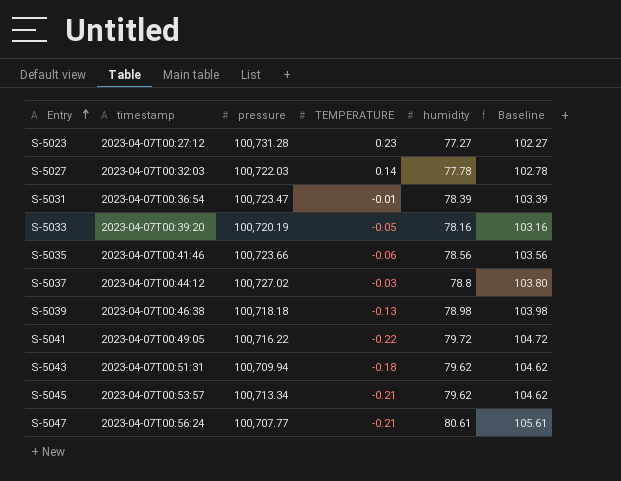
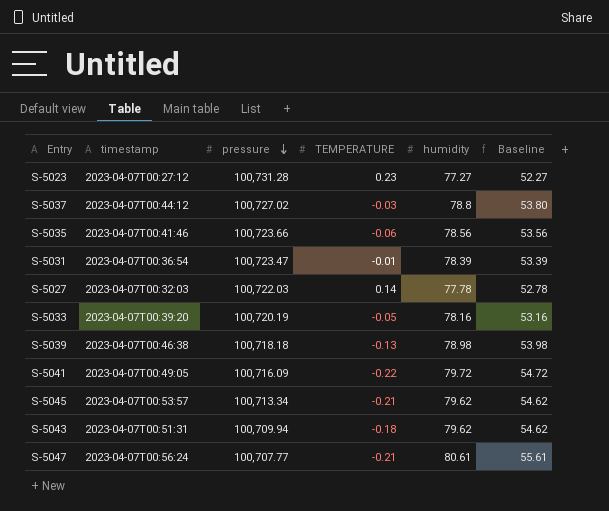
row order: Entry ascending -> pressure descending
column Baseline | formula: [humidity] + 25 -> [humidity] - 25
S-5041 | pressure: 100,716.22 -> 100,716.09

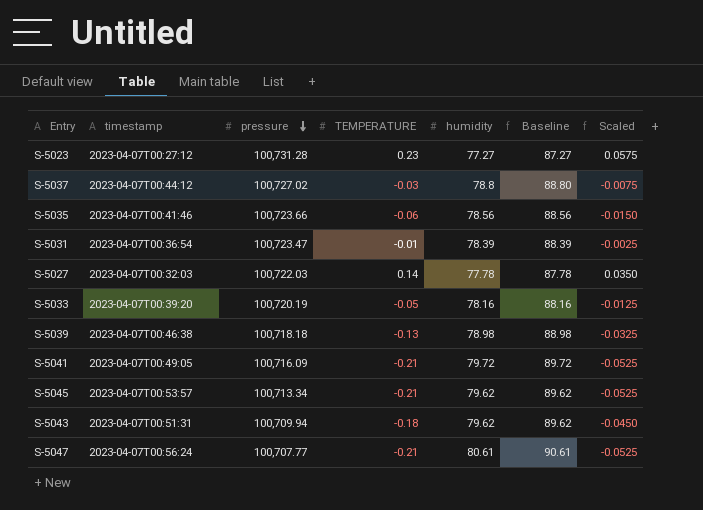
column Baseline | formula: [humidity] - 25 -> [humidity] + 10
column Scaled | formula: none -> [TEMPERATURE] * 0.25
S-5041 | TEMPERATURE: -0.22 -> -0.21

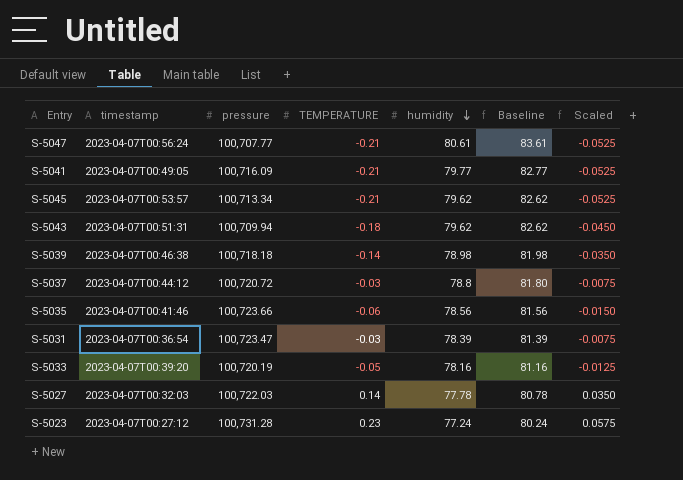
row order: pressure descending -> humidity descending
column Baseline | formula: [humidity] + 10 -> [humidity] + 3
S-5041 | humidity: 79.72 -> 79.77
S-5039 | TEMPERATURE: -0.13 -> -0.14
S-5039 | Scaled: -0.0325 -> -0.0350
S-5037 | pressure: 100,727.02 -> 100,720.72
S-5031 | TEMPERATURE: -0.01 -> -0.03
S-5031 | Scaled: -0.0025 -> -0.0075
S-5023 | humidity: 77.27 -> 77.24

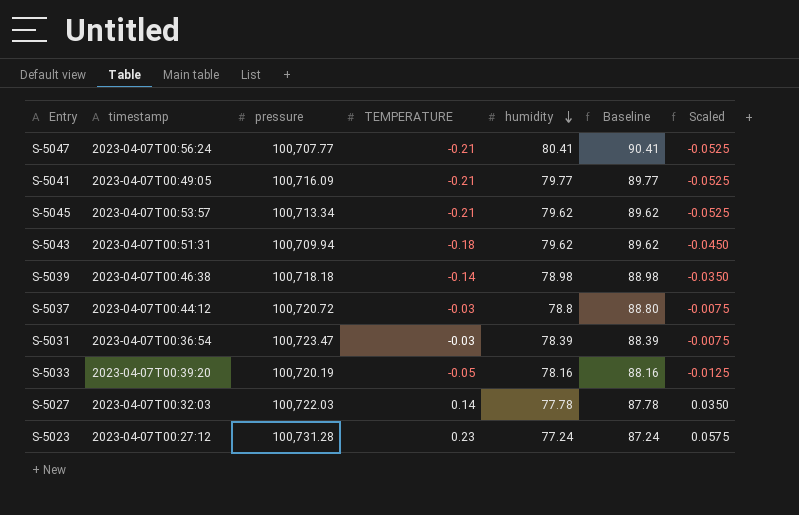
column Baseline | formula: [humidity] + 3 -> [humidity] + 10
row S-5035: 2023-04-07T00:41:46 | 100,723.66 | -0.06 | 78.56 | 81.56 | -0.0150 -> none
S-5047 | humidity: 80.61 -> 80.41

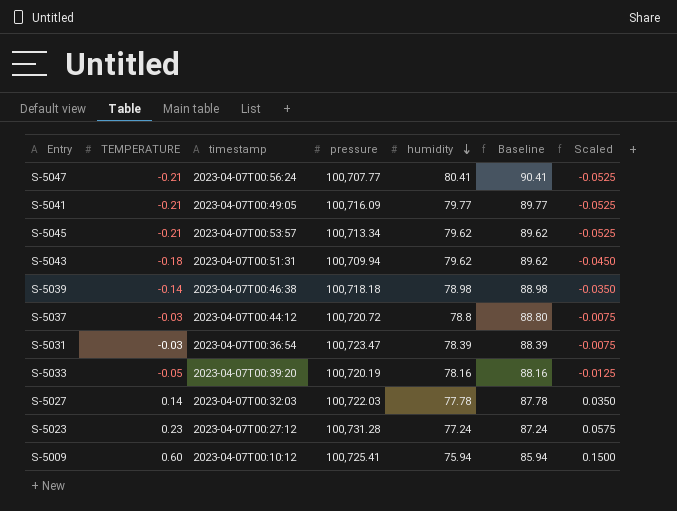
column TEMPERATURE | position: 4 -> 2
row S-5009: none -> 0.60 | 2023-04-07T00:10:12 | 100,725.41 | 75.94 | 85.94 | 0.1500

